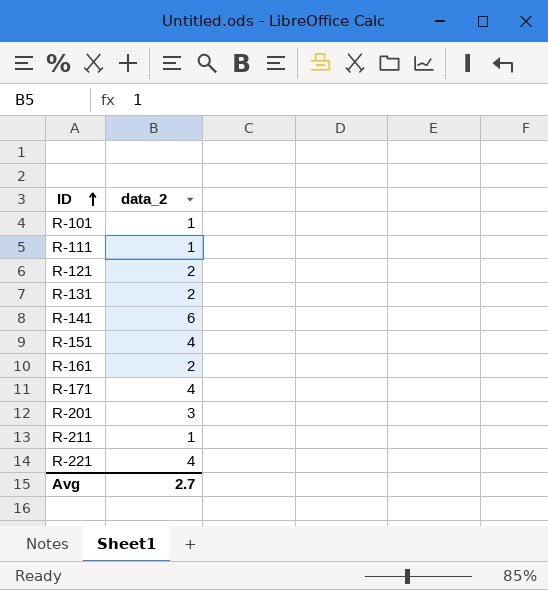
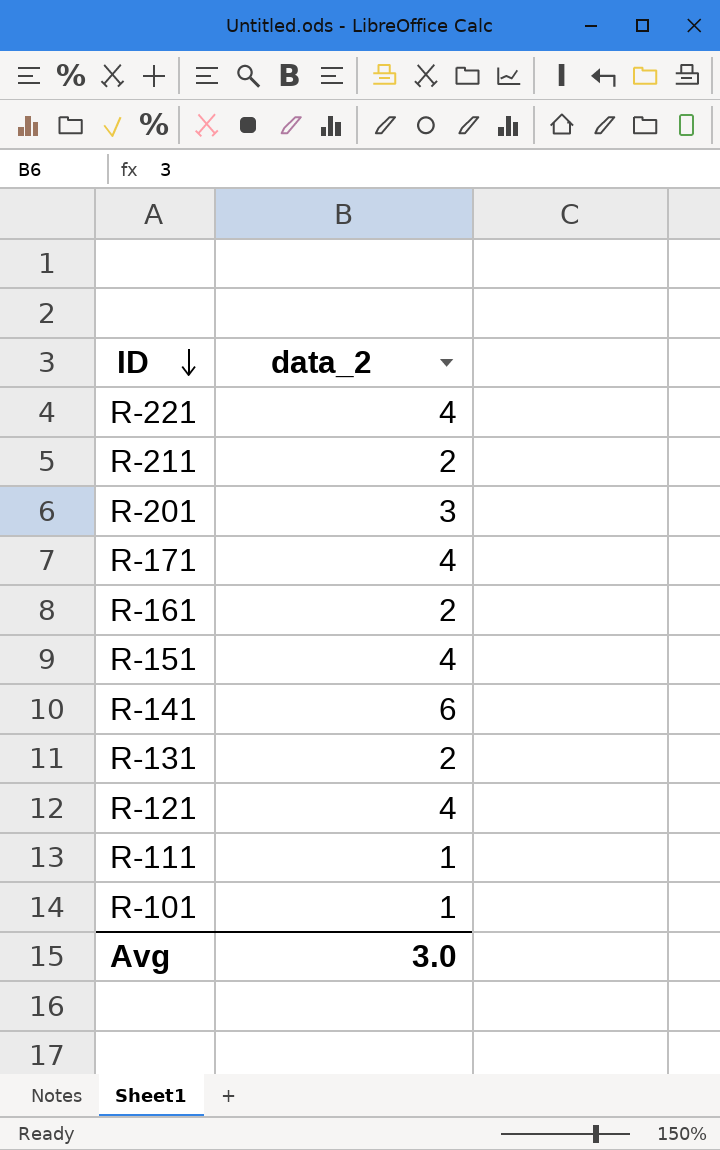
row order: ID ascending -> ID descending
R-211 | data_2: 1 -> 2
R-121 | data_2: 2 -> 4
Avg | data_2: 2.7 -> 3.0

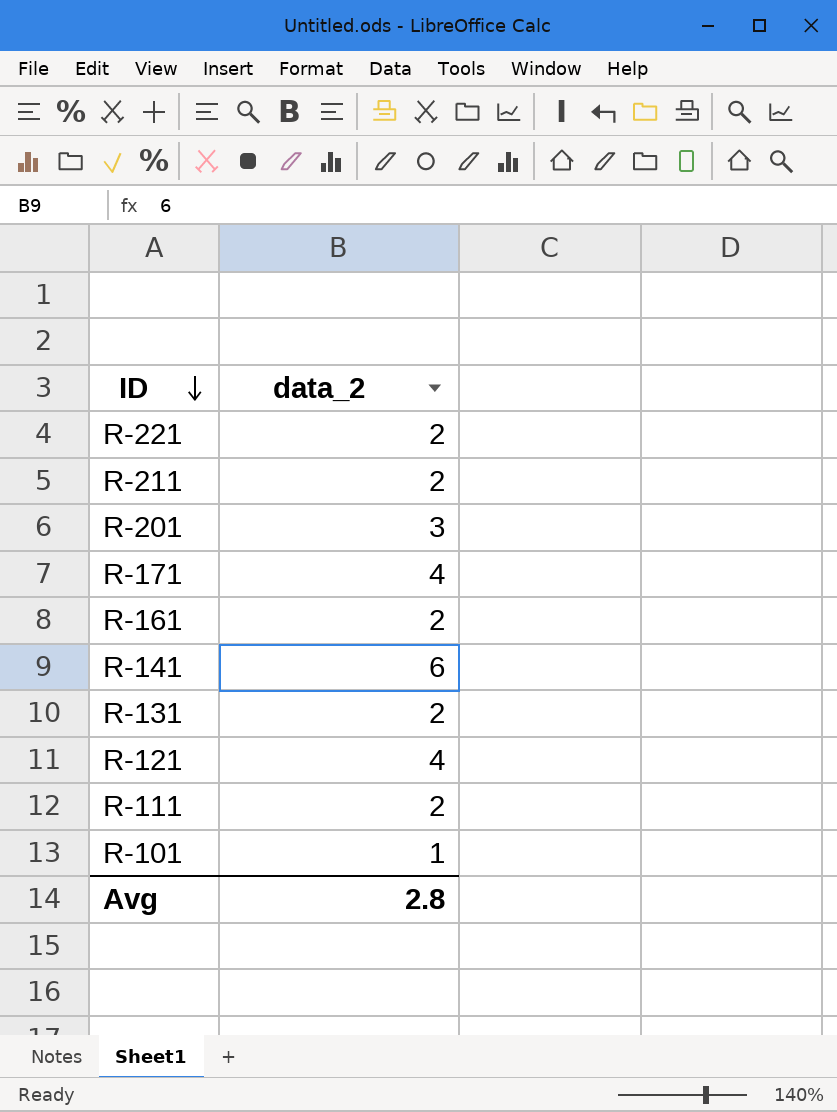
row R-151: 4 -> none
R-221 | data_2: 4 -> 2
R-111 | data_2: 1 -> 2
Avg | data_2: 3.0 -> 2.8

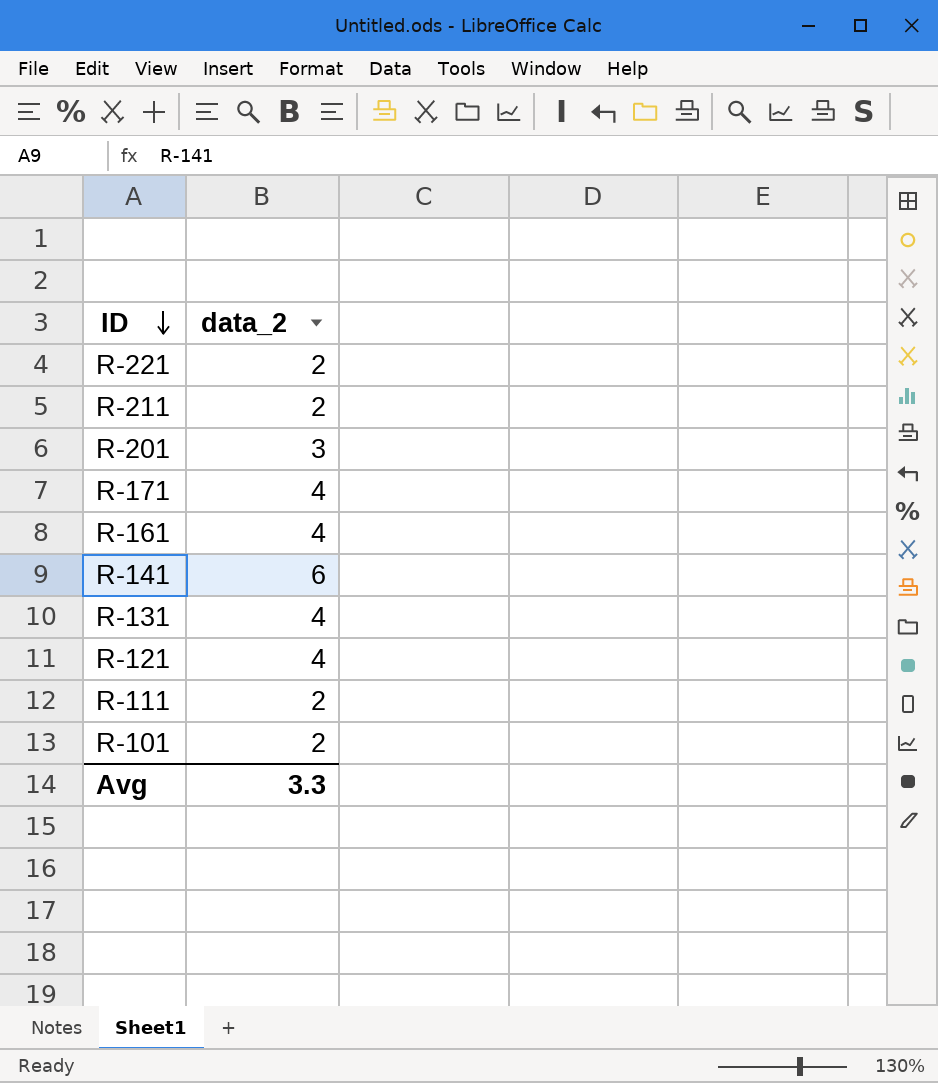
R-161 | data_2: 2 -> 4
R-131 | data_2: 2 -> 4
R-101 | data_2: 1 -> 2
Avg | data_2: 2.8 -> 3.3

